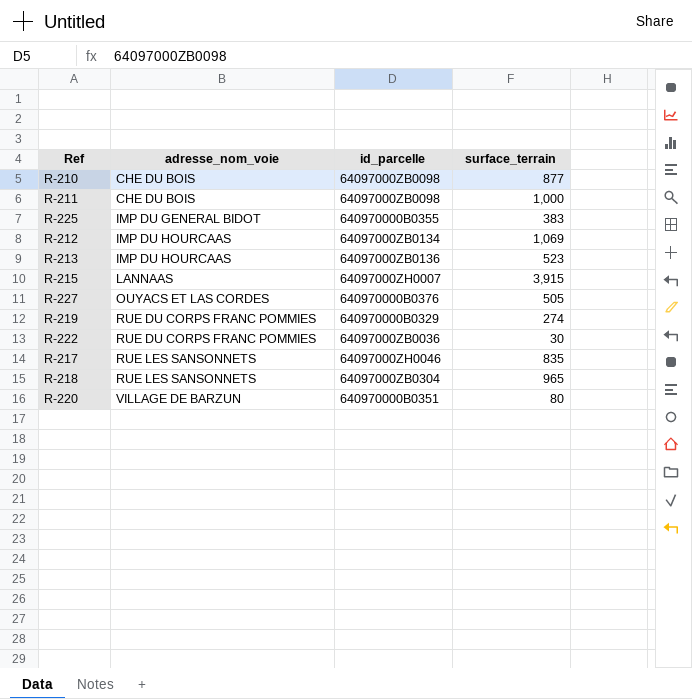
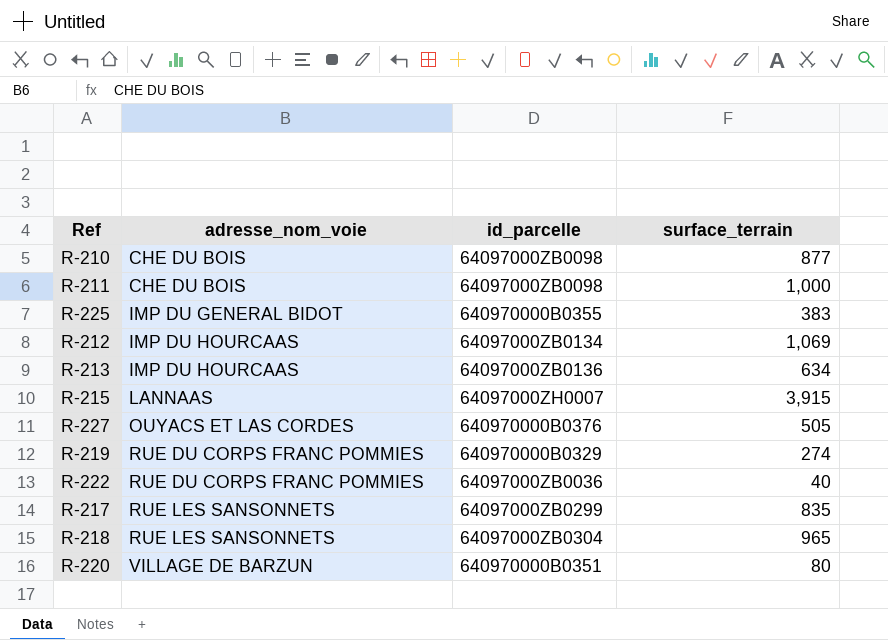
R-213 | surface_terrain: 523 -> 634
R-222 | surface_terrain: 30 -> 40
R-217 | id_parcelle: 64097000ZH0046 -> 64097000ZB0299

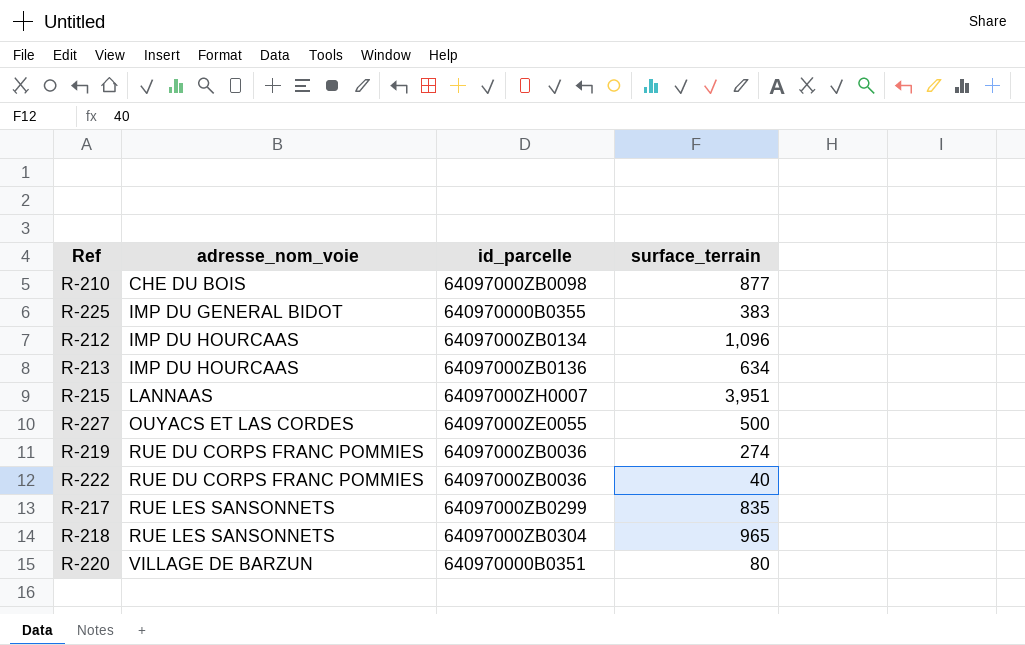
row R-211: CHE DU BOIS | 64097000ZB0098 | 1,000 -> none
R-212 | surface_terrain: 1,069 -> 1,096
R-215 | surface_terrain: 3,915 -> 3,951
R-227 | id_parcelle: 640970000B0376 -> 64097000ZE0055
R-227 | surface_terrain: 505 -> 500
R-219 | id_parcelle: 640970000B0329 -> 64097000ZB0036

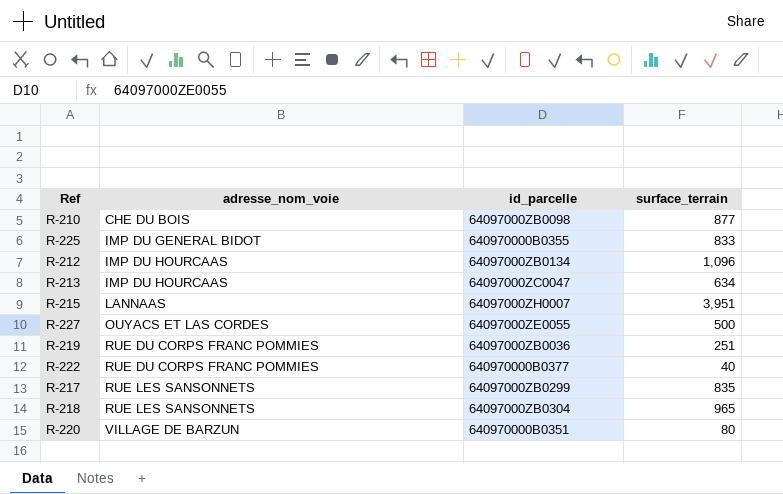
R-225 | surface_terrain: 383 -> 833
R-213 | id_parcelle: 64097000ZB0136 -> 64097000ZC0047
R-219 | surface_terrain: 274 -> 251
R-222 | id_parcelle: 64097000ZB0036 -> 640970000B0377

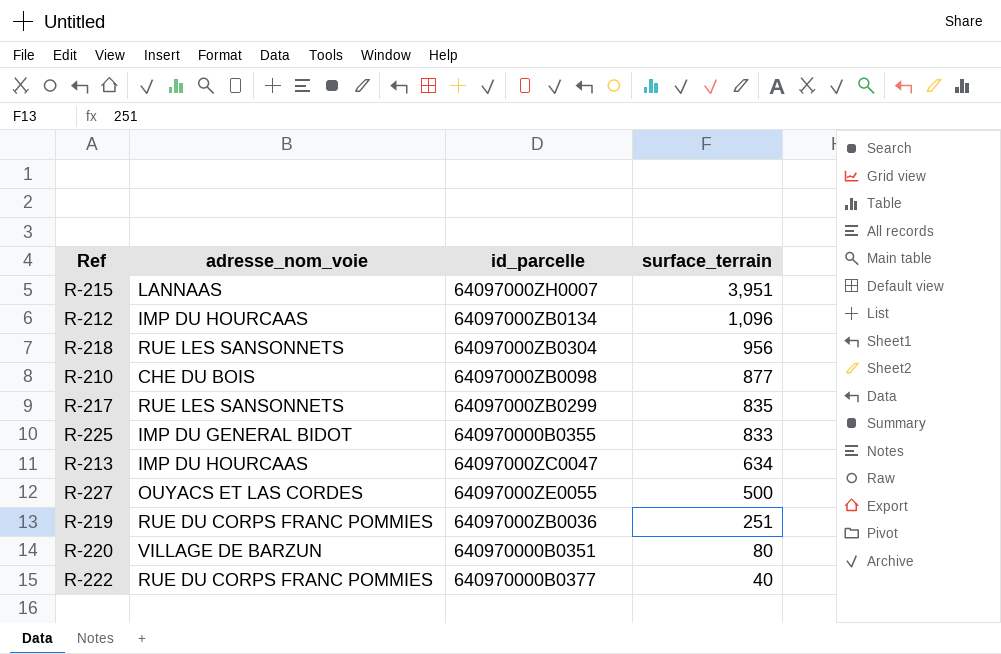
row order: adresse_nom_voie ascending -> surface_terrain descending
R-218 | surface_terrain: 965 -> 956

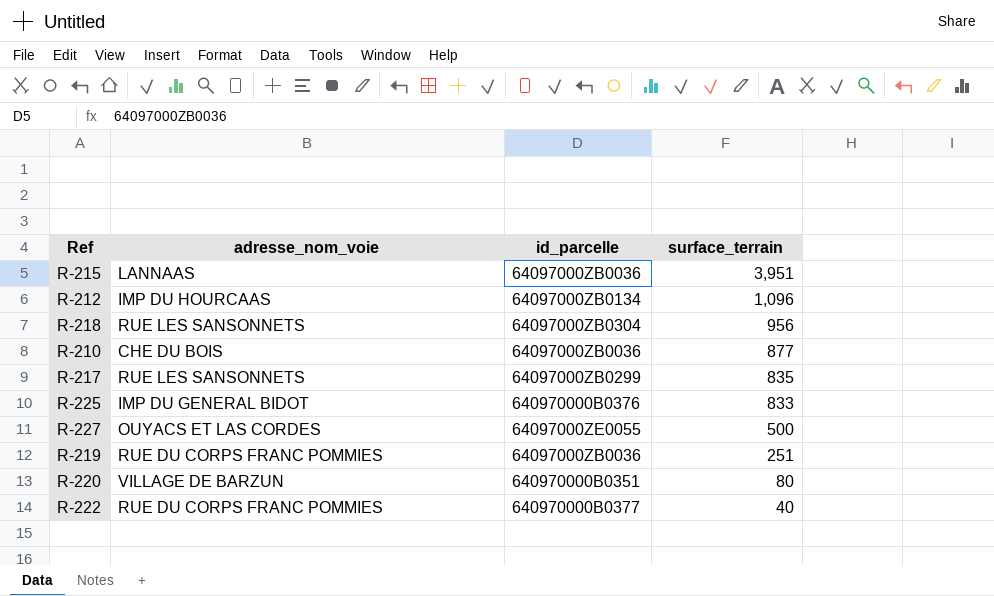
row R-213: IMP DU HOURCAAS | 64097000ZC0047 | 634 -> none
R-215 | id_parcelle: 64097000ZH0007 -> 64097000ZB0036
R-210 | id_parcelle: 64097000ZB0098 -> 64097000ZB0036
R-225 | id_parcelle: 640970000B0355 -> 640970000B0376

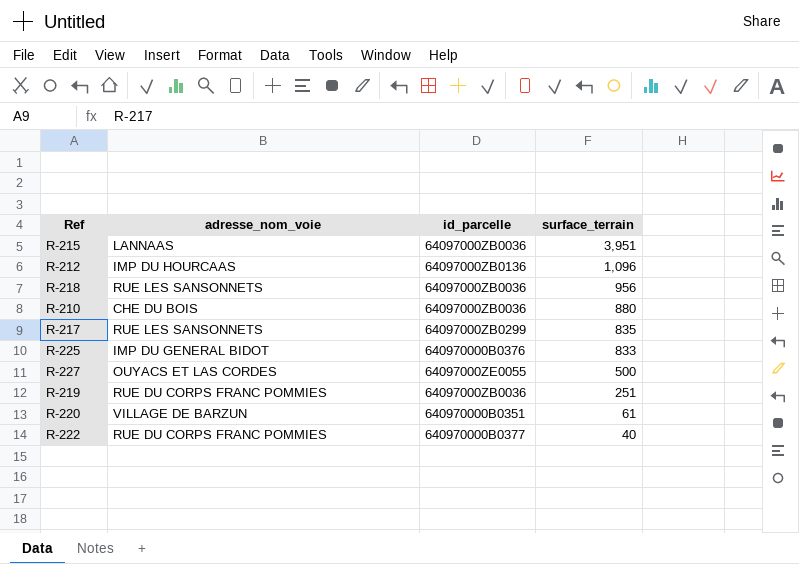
R-212 | id_parcelle: 64097000ZB0134 -> 64097000ZB0136
R-218 | id_parcelle: 64097000ZB0304 -> 64097000ZB0036
R-210 | surface_terrain: 877 -> 880
R-220 | surface_terrain: 80 -> 61

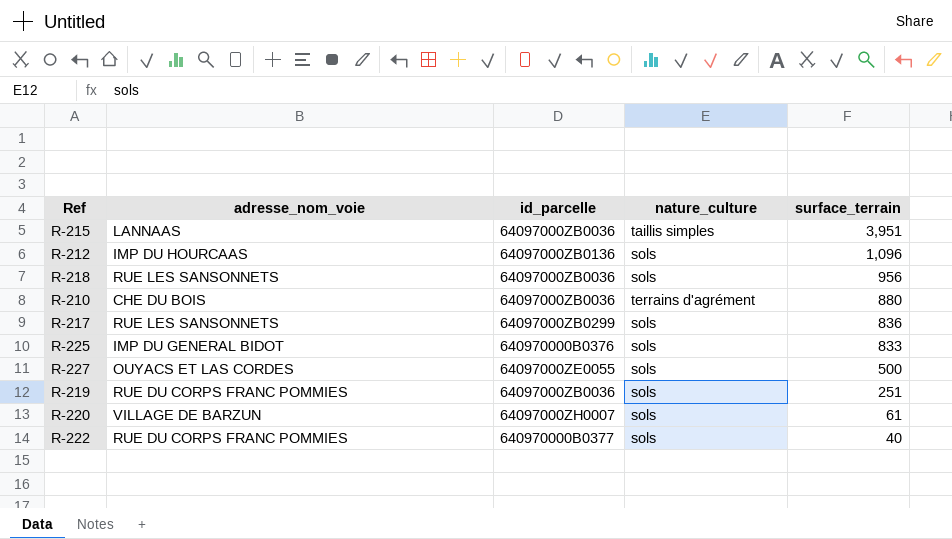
column nature_culture | position: none -> 4
R-217 | surface_terrain: 835 -> 836
R-220 | id_parcelle: 640970000B0351 -> 64097000ZH0007

